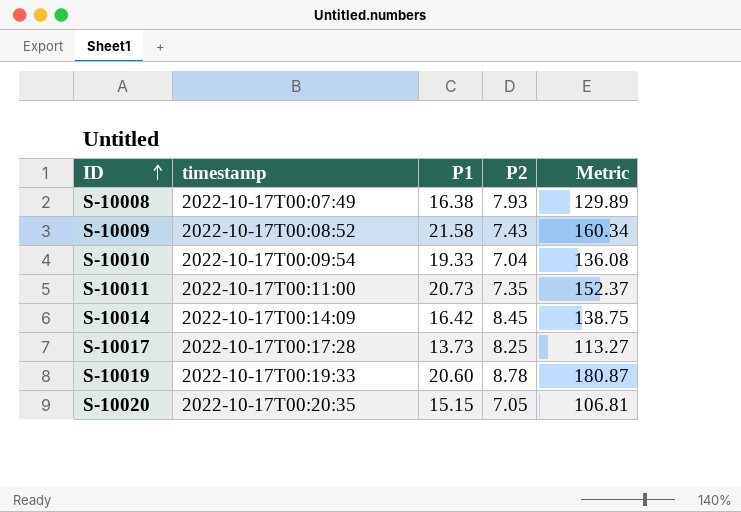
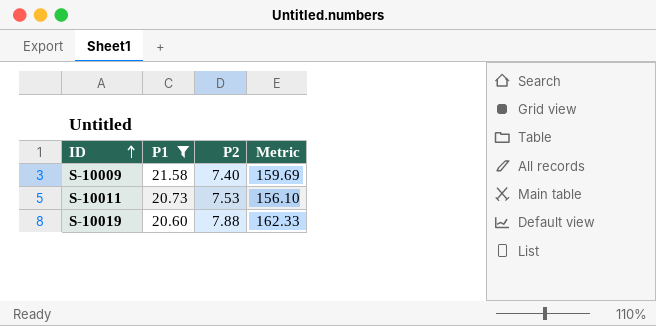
filter: none -> P1 >= 20.60
column timestamp | position: 2 -> none
S-10009 | P2: 7.43 -> 7.40
S-10009 | Metric: 160.34 -> 159.69
S-10011 | P2: 7.35 -> 7.53
S-10011 | Metric: 152.37 -> 156.10
S-10019 | P2: 8.78 -> 7.88
S-10019 | Metric: 180.87 -> 162.33

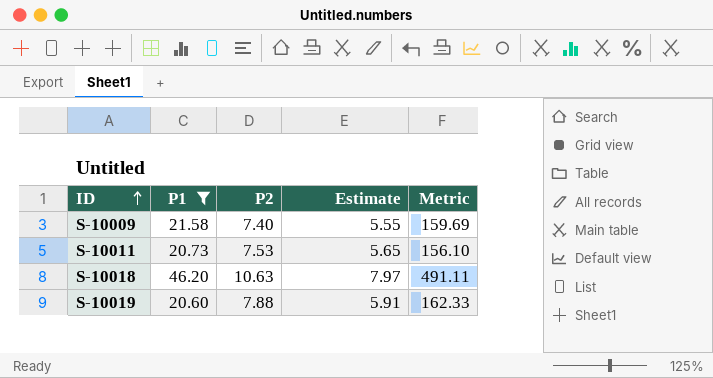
column Estimate | formula: none -> [P2] * 0.75
row S-10018: none -> 46.20 | 10.63 | 7.97 | 491.11

